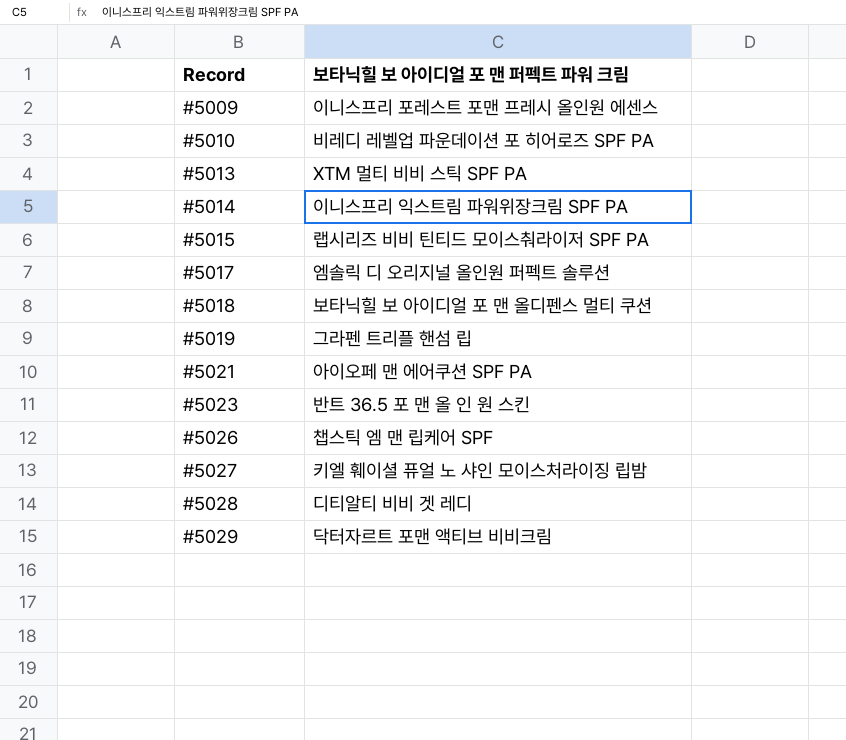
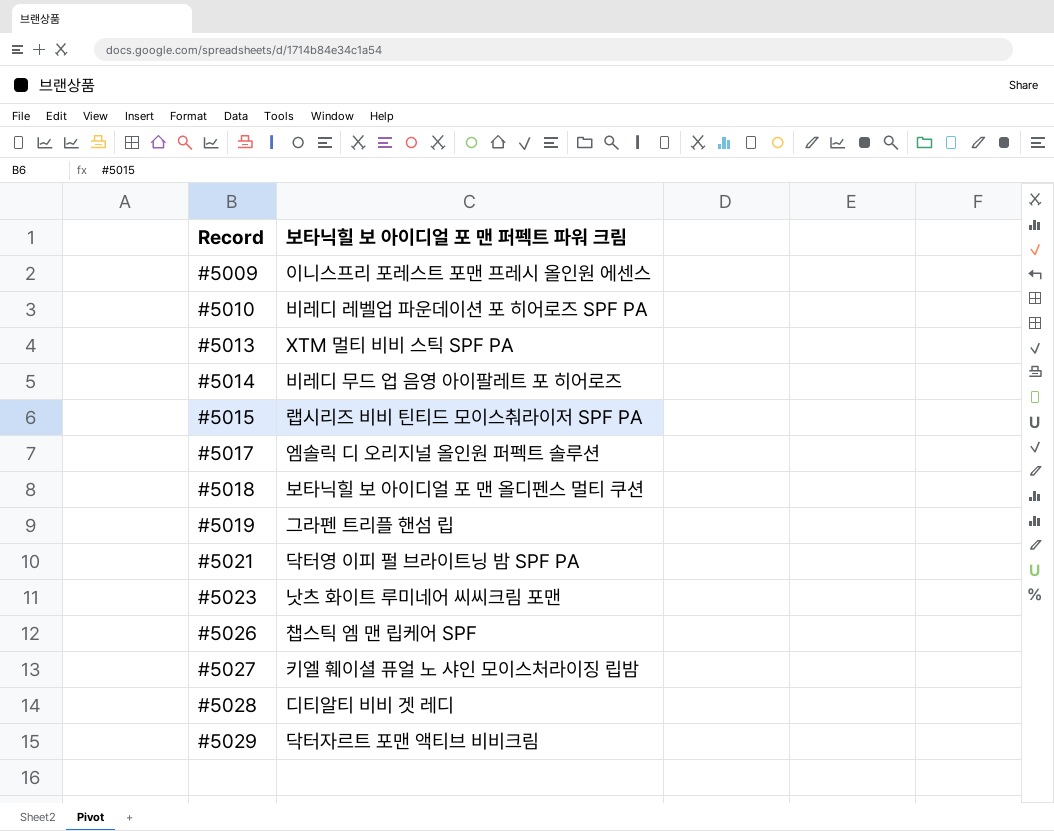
#5014 | 보타닉힐 보 아이디얼 포 맨 퍼펙트 파워 크림: 이니스프리 익스트림 파워위장크림 SPF PA -> 비레디 무드 업 음영 아이팔레트 포 히어로즈
#5021 | 보타닉힐 보 아이디얼 포 맨 퍼펙트 파워 크림: 아이오페 맨 에어쿠션 SPF PA -> 닥터영 이피 펄 브라이트닝 밤 SPF PA
#5023 | 보타닉힐 보 아이디얼 포 맨 퍼펙트 파워 크림: 반트 36.5 포 맨 올 인 원 스킨 -> 낫츠 화이트 루미네어 씨씨크림 포맨

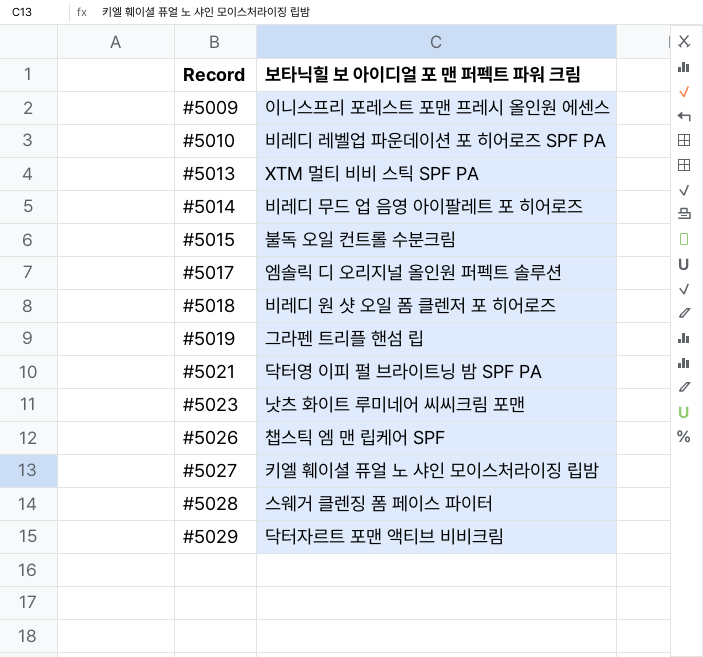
#5015 | 보타닉힐 보 아이디얼 포 맨 퍼펙트 파워 크림: 랩시리즈 비비 틴티드 모이스춰라이저 SPF PA -> 불독 오일 컨트롤 수분크림
#5018 | 보타닉힐 보 아이디얼 포 맨 퍼펙트 파워 크림: 보타닉힐 보 아이디얼 포 맨 올디펜스 멀티 쿠션 -> 비레디 원 샷 오일 폼 클렌저 포 히어로즈
#5028 | 보타닉힐 보 아이디얼 포 맨 퍼펙트 파워 크림: 디티알티 비비 겟 레디 -> 스웨거 클렌징 폼 페이스 파이터

